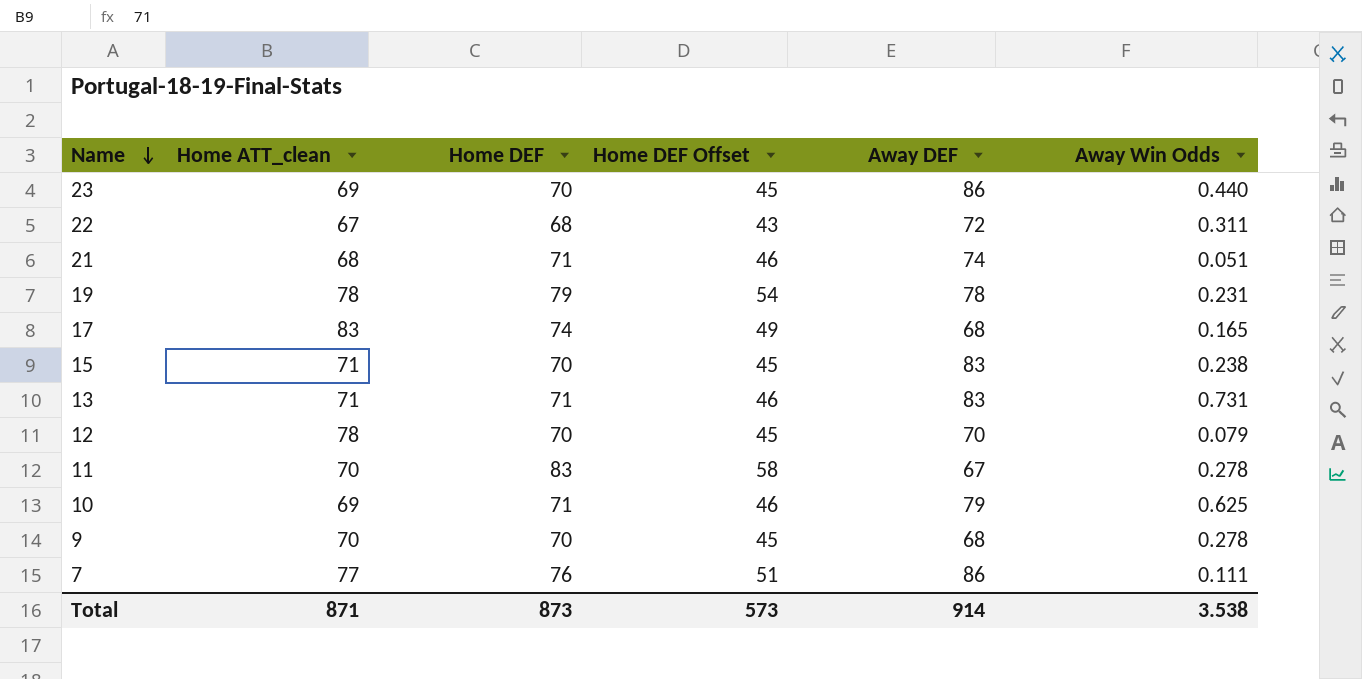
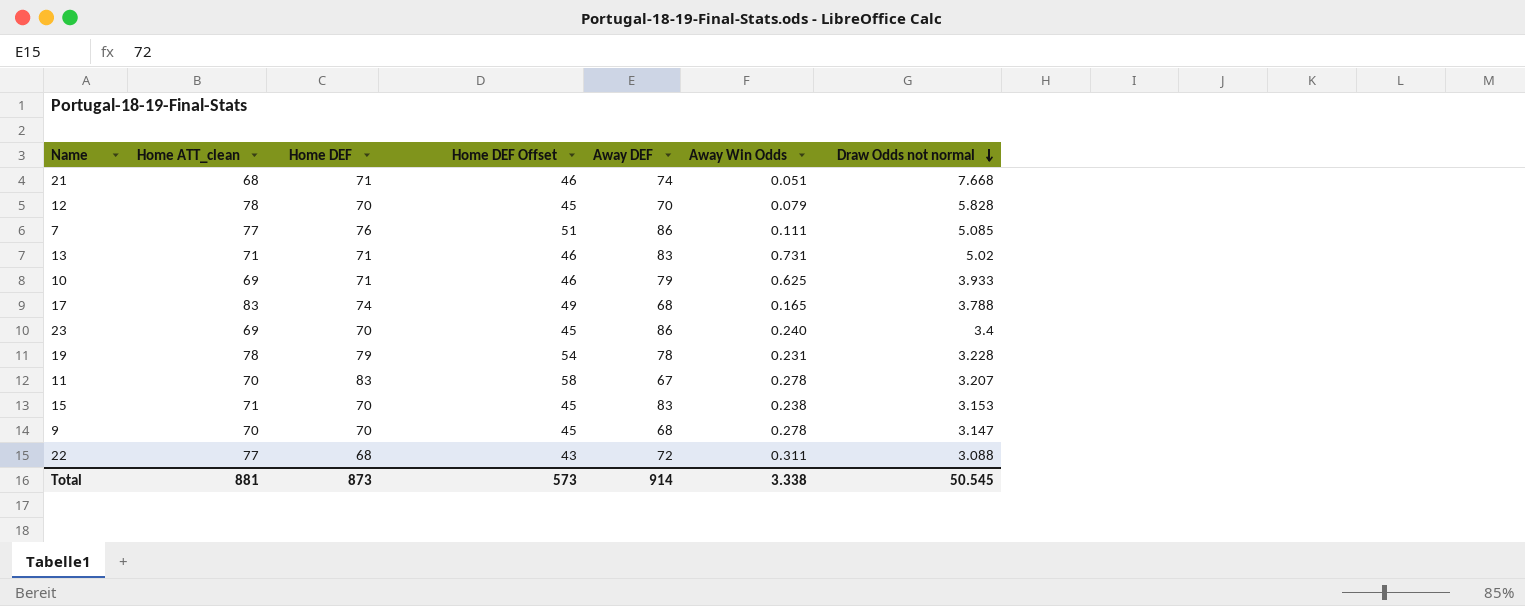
row order: Name descending -> Draw Odds not normal descending
column Draw Odds not normal | position: none -> 7
23 | Away Win Odds: 0.440 -> 0.240
22 | Home ATT_clean: 67 -> 77
Total | Home ATT_clean: 871 -> 881
Total | Away Win Odds: 3.538 -> 3.338

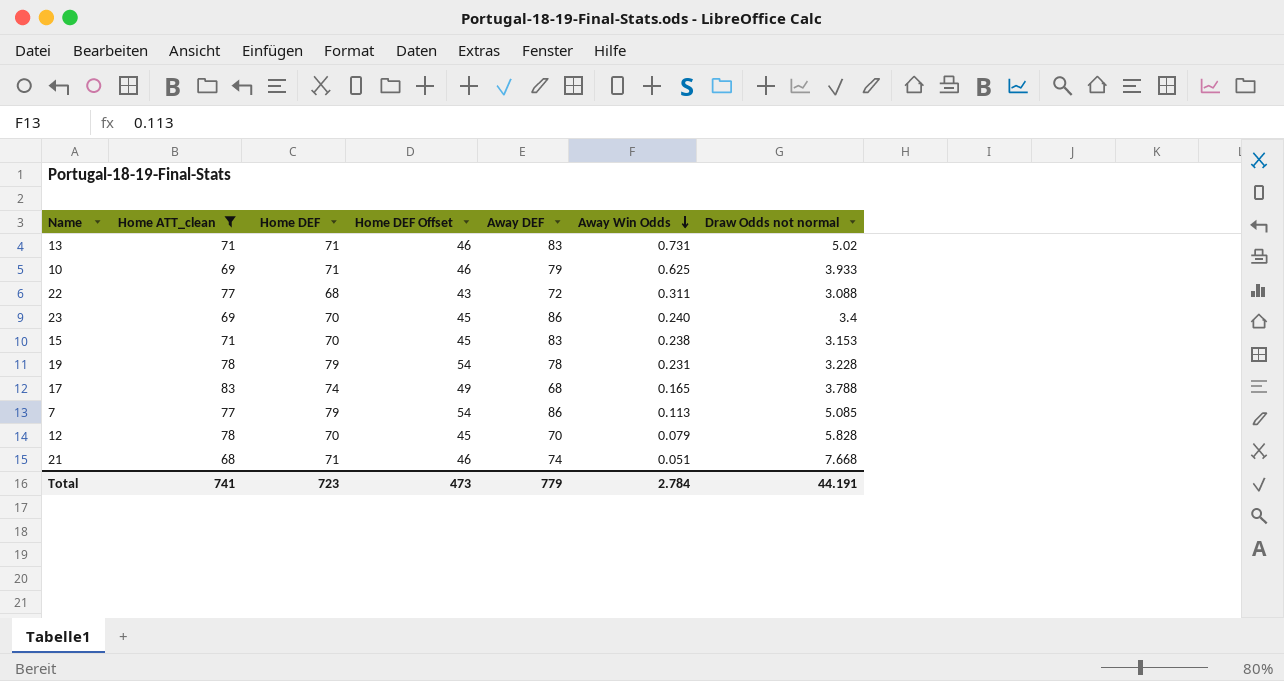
filter: none -> Home ATT_clean != 70
row order: Draw Odds not normal descending -> Away Win Odds descending
7 | Home DEF: 76 -> 79
7 | Home DEF Offset: 51 -> 54
7 | Away Win Odds: 0.111 -> 0.113
Total | Home ATT_clean: 881 -> 741
Total | Home DEF: 873 -> 723
Total | Home DEF Offset: 573 -> 473
Total | Away DEF: 914 -> 779
Total | Away Win Odds: 3.338 -> 2.784
Total | Draw Odds not normal: 50.545 -> 44.191

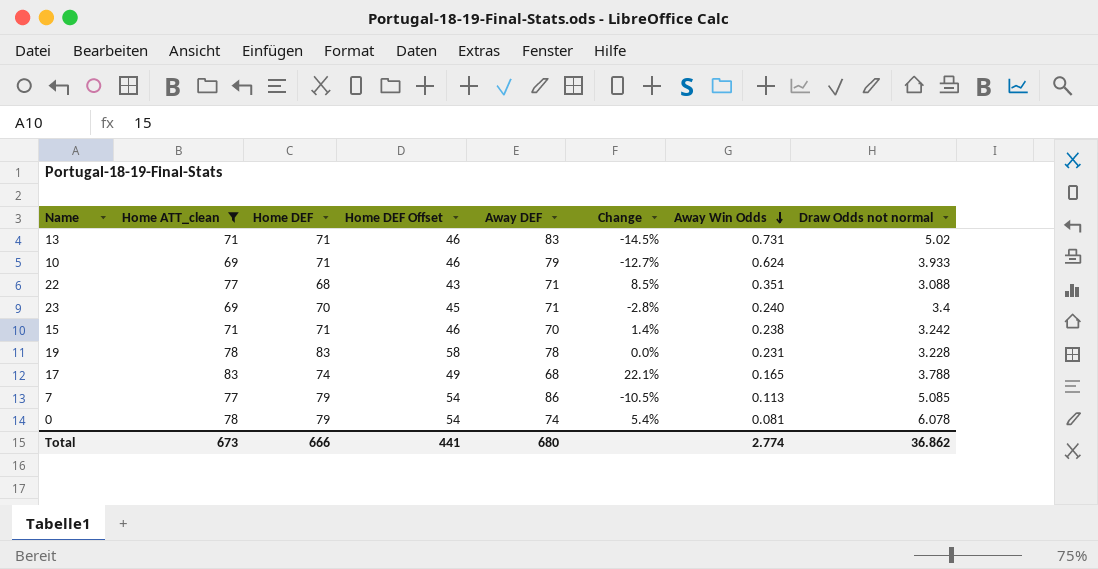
column Change | formula: none -> ([Home ATT_clean] - [Away DEF]) / [Away DEF]
row 12: 78 | 70 | 45 | 70 | 0.079 | 5.828 -> none
row 21: 68 | 71 | 46 | 74 | 0.051 | 7.668 -> none
10 | Away Win Odds: 0.625 -> 0.624
22 | Away DEF: 72 -> 71
22 | Away Win Odds: 0.311 -> 0.351
23 | Away DEF: 86 -> 71
15 | Home DEF: 70 -> 71
15 | Home DEF Offset: 45 -> 46
15 | Away DEF: 83 -> 70
15 | Draw Odds not normal: 3.153 -> 3.242
19 | Home DEF: 79 -> 83
19 | Home DEF Offset: 54 -> 58
row 0: none -> 78 | 79 | 54 | 74 | 5.4% | 0.081 | 6.078
Total | Home ATT_clean: 741 -> 673
Total | Home DEF: 723 -> 666
Total | Home DEF Offset: 473 -> 441
Total | Away DEF: 779 -> 680
Total | Away Win Odds: 2.784 -> 2.774
Total | Draw Odds not normal: 44.191 -> 36.862

